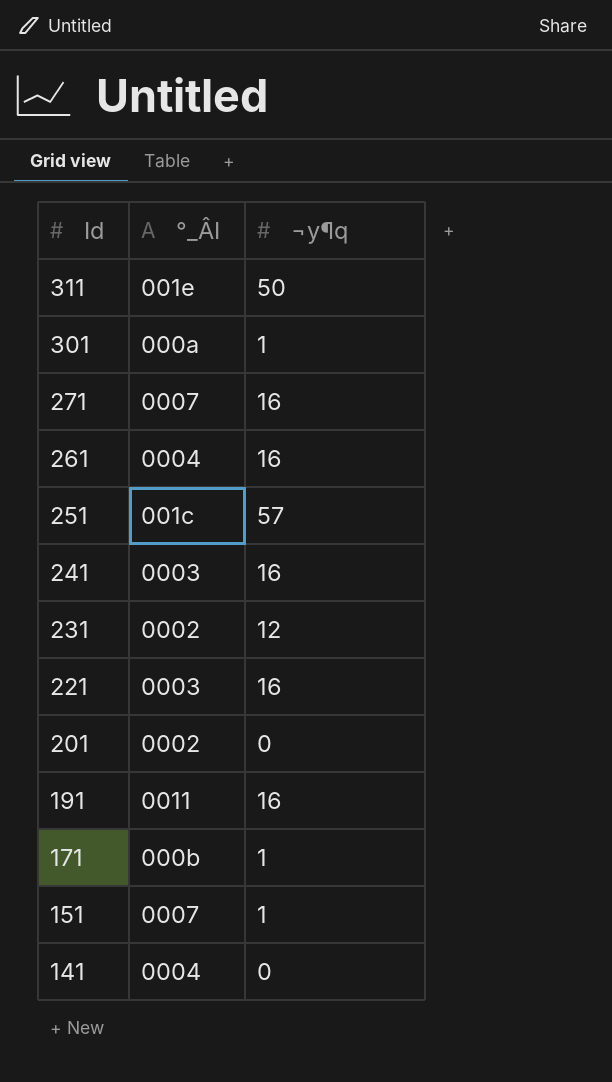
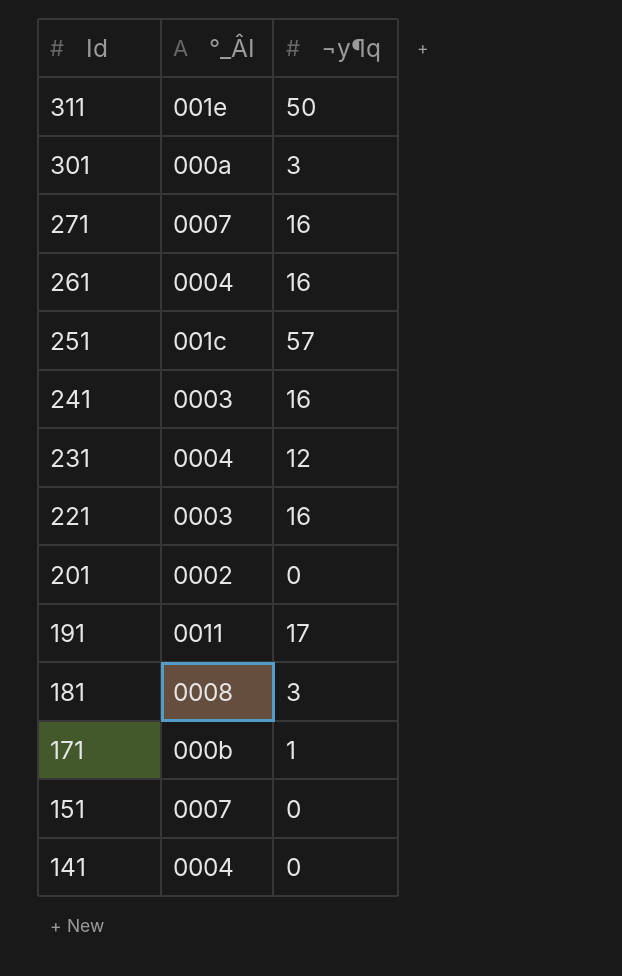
301 | ¬y¶q: 1 -> 3
231 | °_ÂI: 0002 -> 0004
191 | ¬y¶q: 16 -> 17
row 181: none -> 0008 | 3
151 | ¬y¶q: 1 -> 0

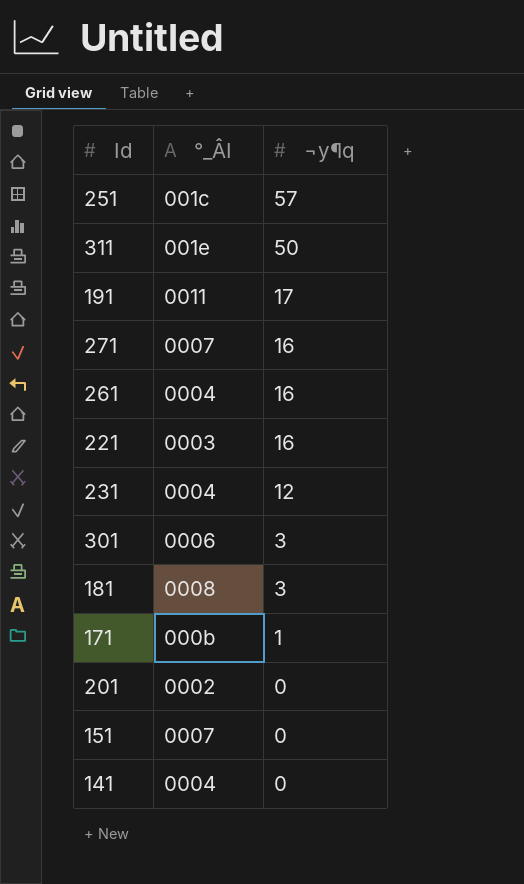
row order: Id descending -> ¬y¶q descending
row 241: 0003 | 16 -> none
301 | °_ÂI: 000a -> 0006

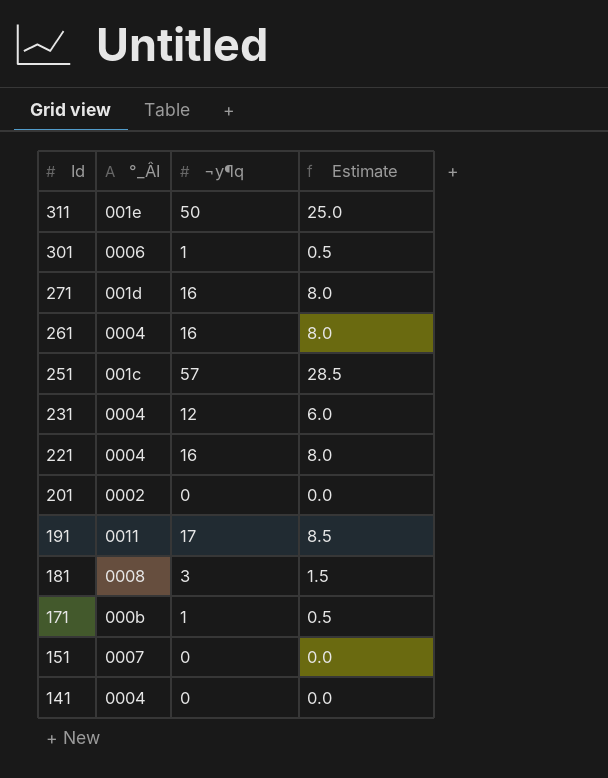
row order: ¬y¶q descending -> Id descending
column Estimate | formula: none -> [¬y¶q] * 0.5
301 | ¬y¶q: 3 -> 1
271 | °_ÂI: 0007 -> 001d
221 | °_ÂI: 0003 -> 0004

